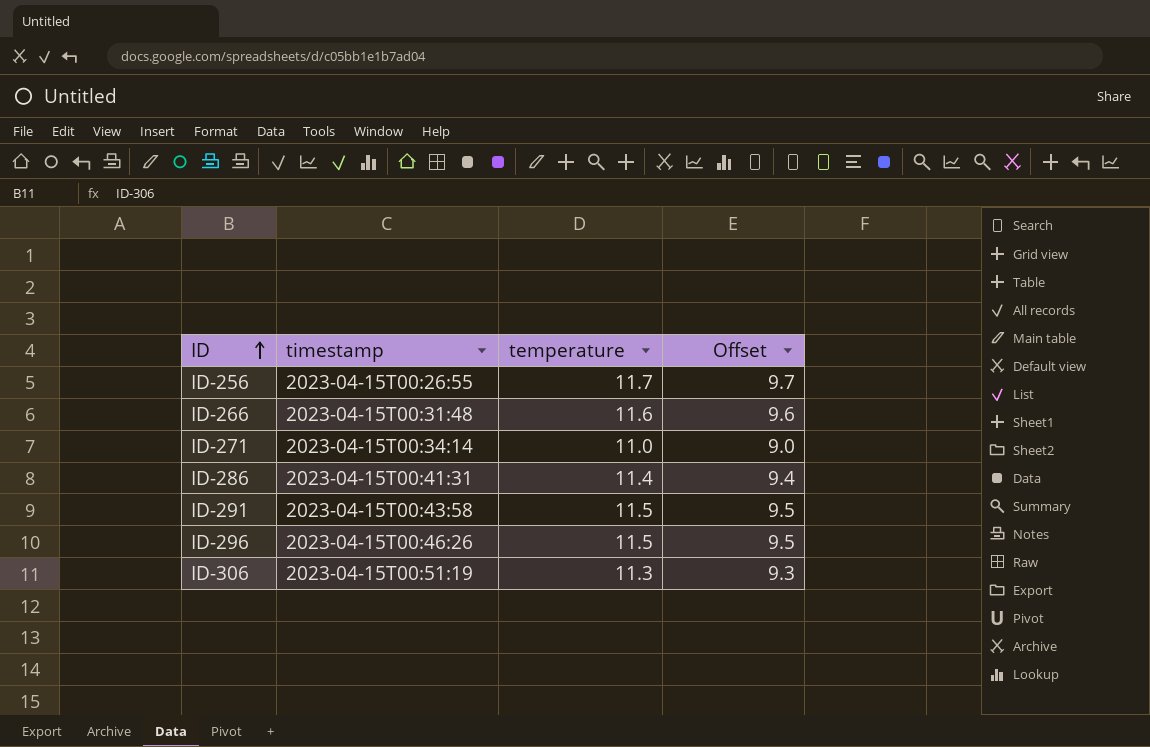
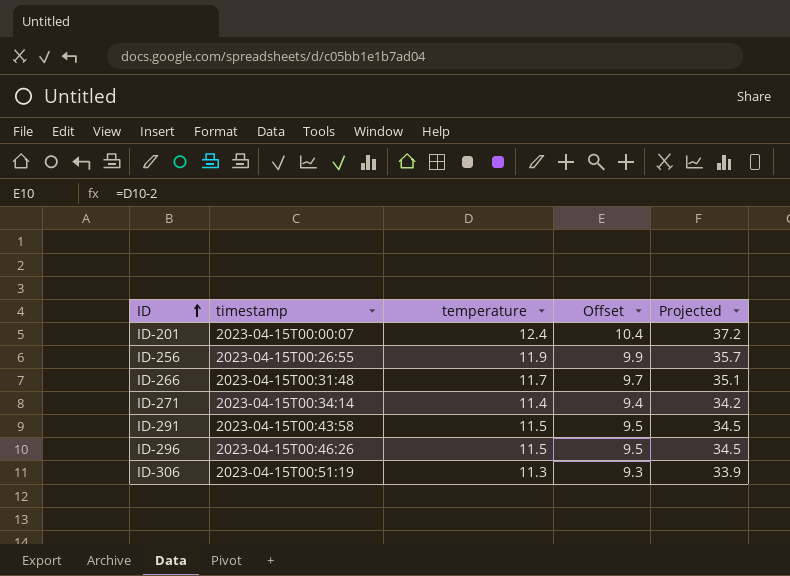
column Projected | formula: none -> [temperature] * 3
row ID-286: 2023-04-15T00:41:31 | 11.4 | 9.4 -> none
row ID-201: none -> 2023-04-15T00:00:07 | 12.4 | 10.4 | 37.2
ID-256 | temperature: 11.7 -> 11.9
ID-256 | Offset: 9.7 -> 9.9
ID-266 | temperature: 11.6 -> 11.7
ID-266 | Offset: 9.6 -> 9.7
ID-271 | temperature: 11.0 -> 11.4
ID-271 | Offset: 9.0 -> 9.4

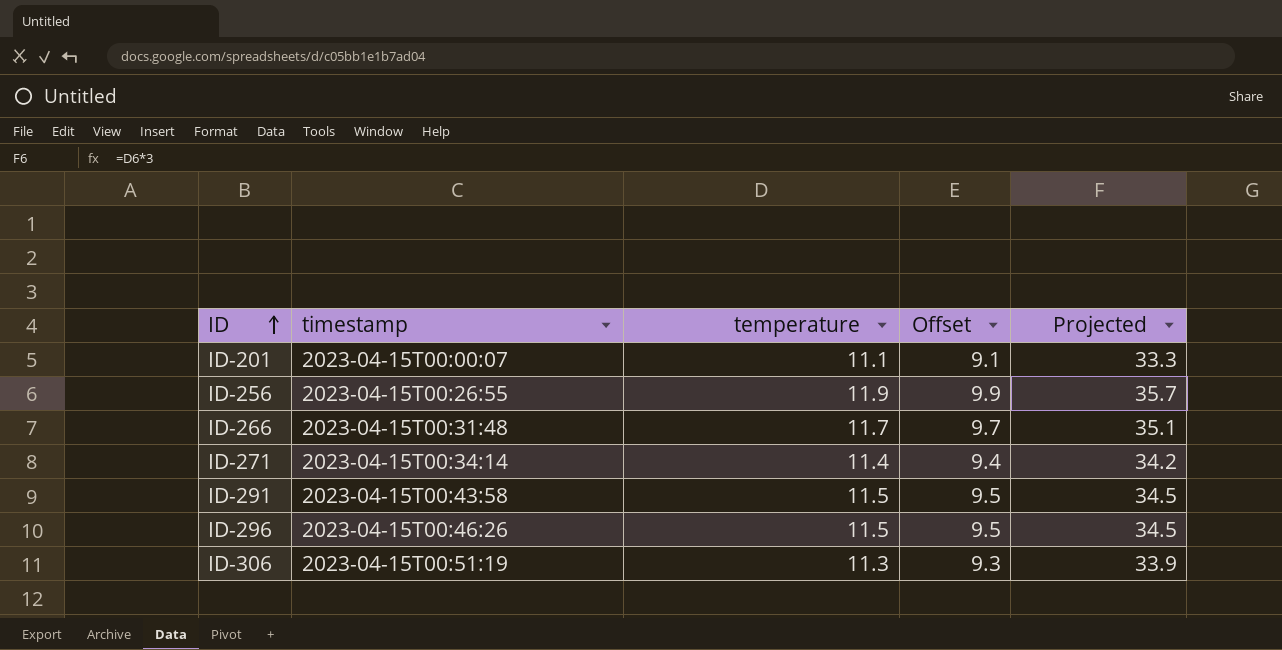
ID-201 | temperature: 12.4 -> 11.1
ID-201 | Offset: 10.4 -> 9.1
ID-201 | Projected: 37.2 -> 33.3

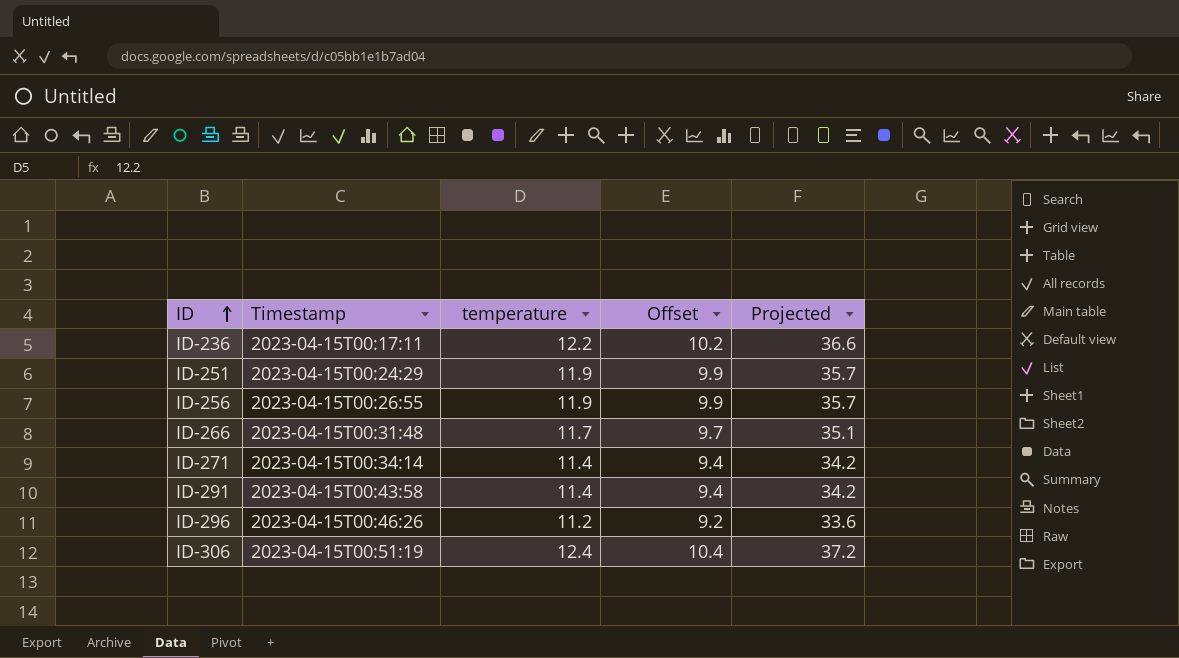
column name: timestamp -> Timestamp
row ID-201: 2023-04-15T00:00:07 | 11.1 | 9.1 | 33.3 -> none
row ID-236: none -> 2023-04-15T00:17:11 | 12.2 | 10.2 | 36.6
row ID-251: none -> 2023-04-15T00:24:29 | 11.9 | 9.9 | 35.7
ID-291 | temperature: 11.5 -> 11.4
ID-291 | Offset: 9.5 -> 9.4
ID-291 | Projected: 34.5 -> 34.2
ID-296 | temperature: 11.5 -> 11.2
ID-296 | Offset: 9.5 -> 9.2
ID-296 | Projected: 34.5 -> 33.6
ID-306 | temperature: 11.3 -> 12.4
ID-306 | Offset: 9.3 -> 10.4
ID-306 | Projected: 33.9 -> 37.2

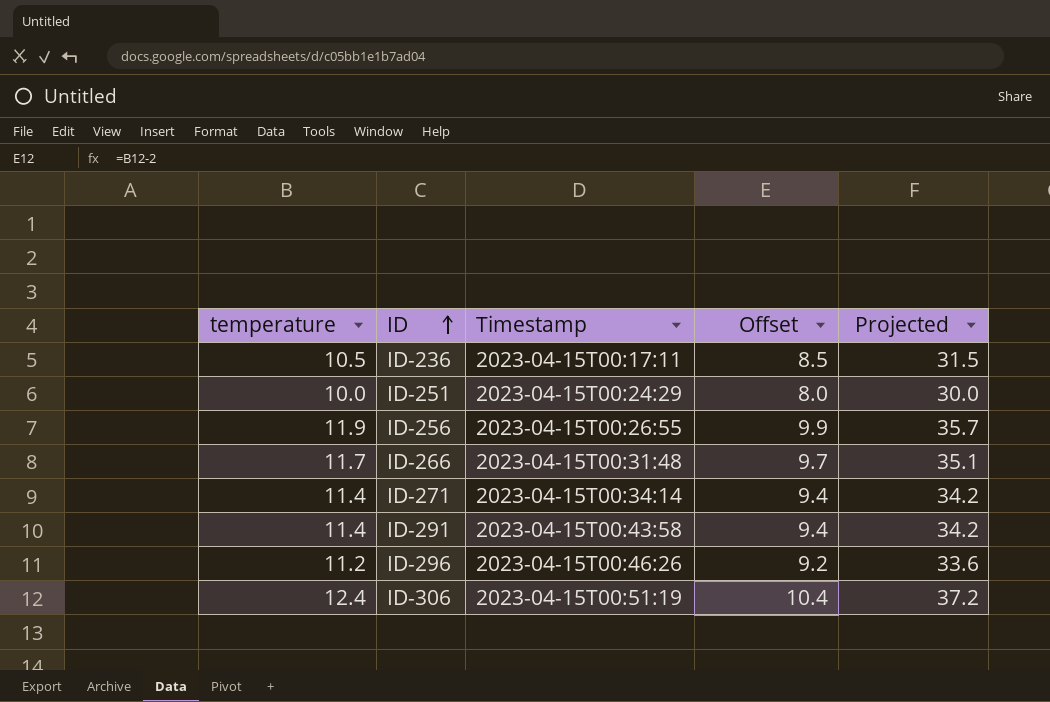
column temperature | position: 3 -> 1
ID-236 | temperature: 12.2 -> 10.5
ID-236 | Offset: 10.2 -> 8.5
ID-236 | Projected: 36.6 -> 31.5
ID-251 | temperature: 11.9 -> 10.0
ID-251 | Offset: 9.9 -> 8.0
ID-251 | Projected: 35.7 -> 30.0

